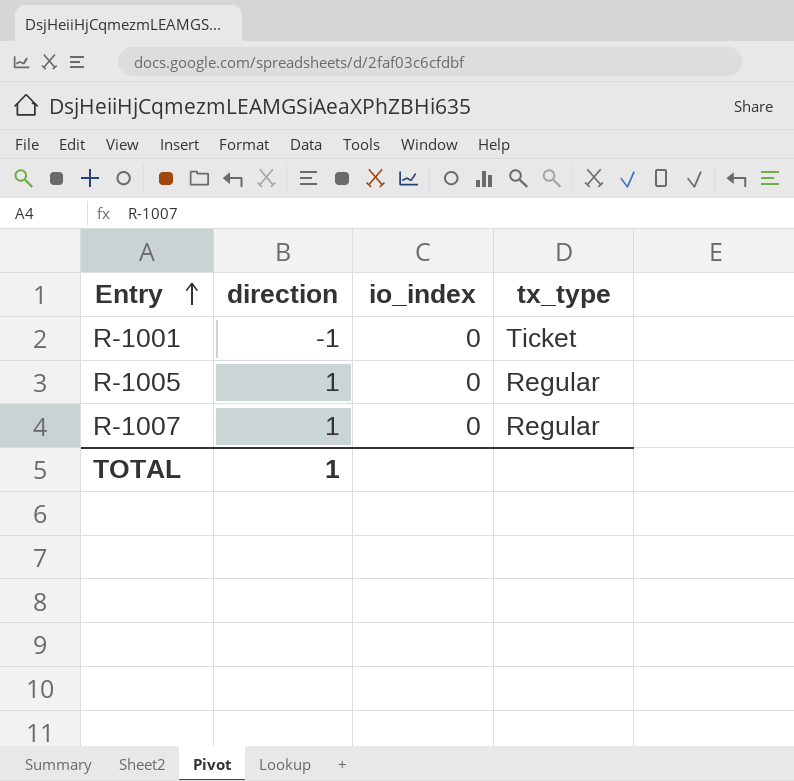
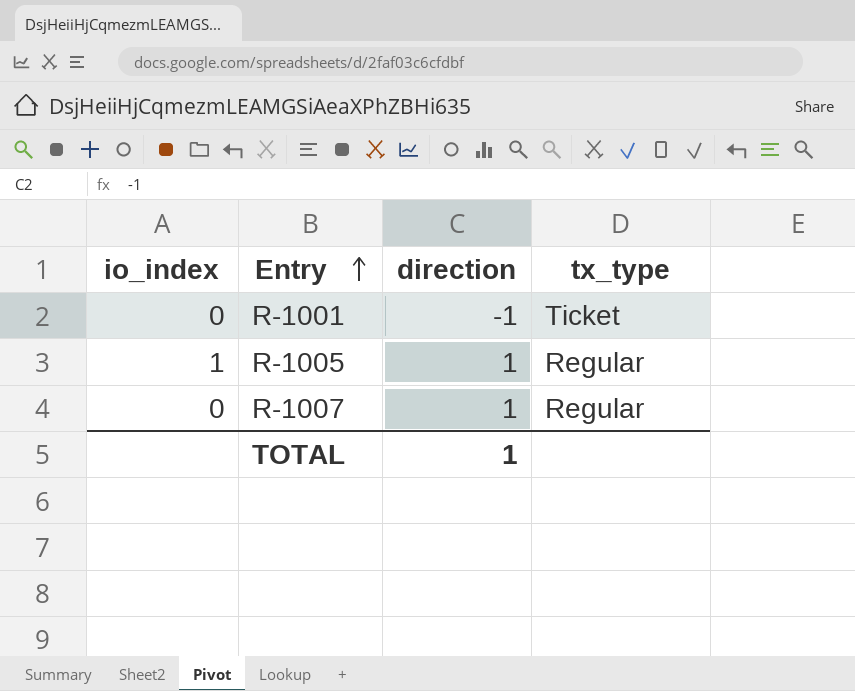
column io_index | position: 3 -> 1
R-1005 | io_index: 0 -> 1

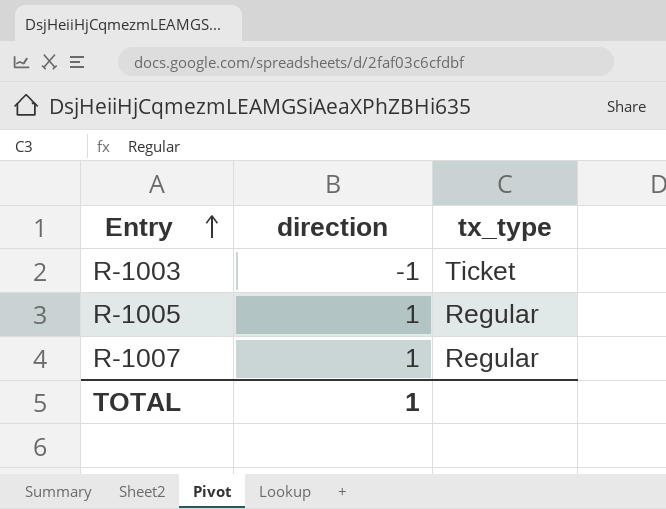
column io_index | position: 1 -> none
row R-1001: 0 | -1 | Ticket -> none
row R-1003: none -> -1 | Ticket

